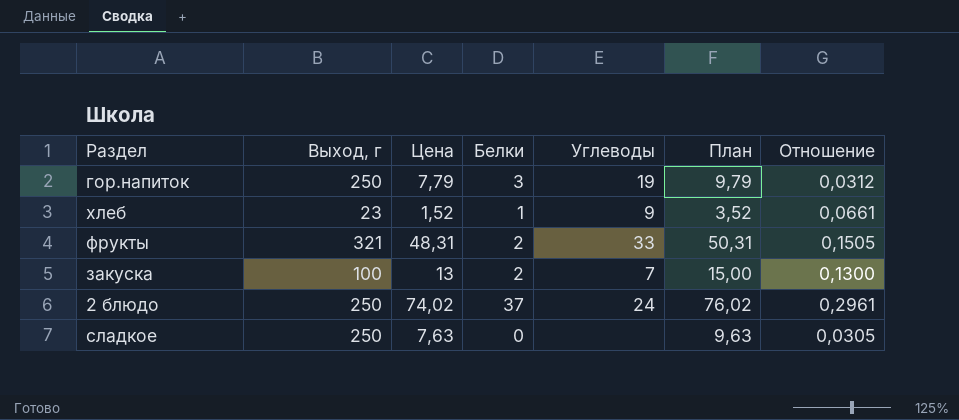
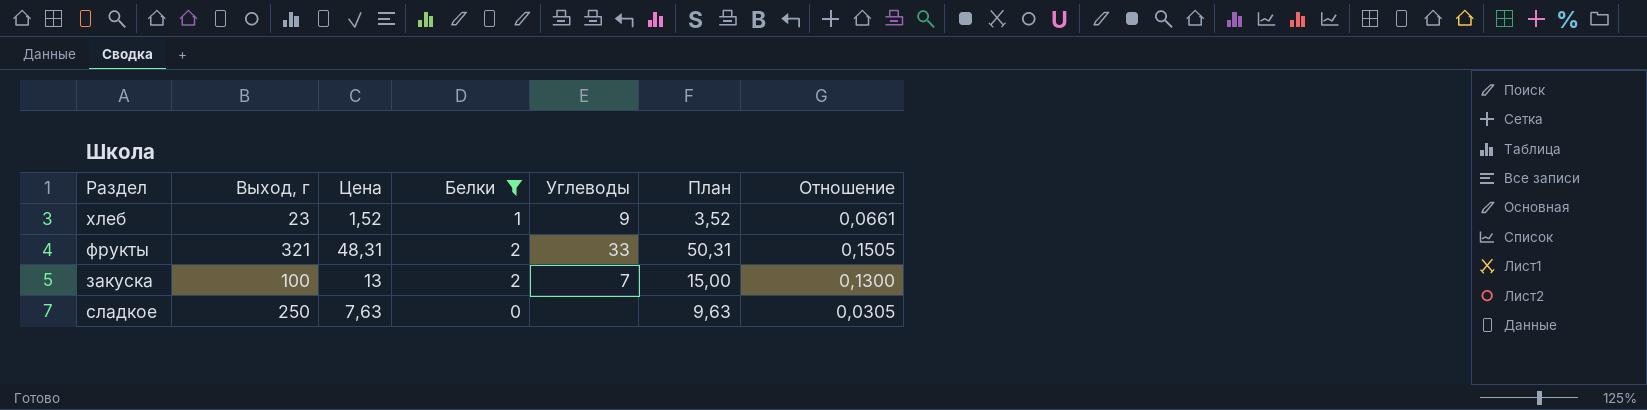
filter: none -> Белки <= 2

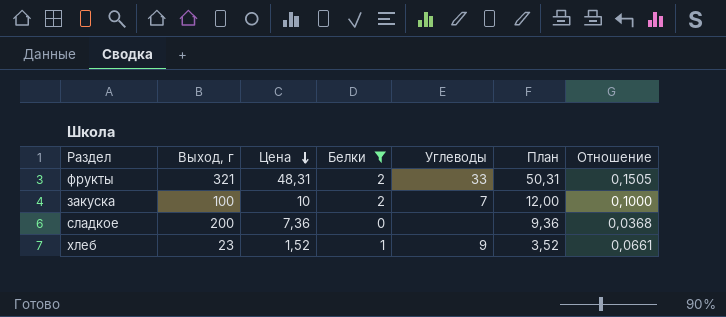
row order: none -> Цена descending
закуска | Цена: 13 -> 10
закуска | План: 15,00 -> 12,00
закуска | Отношение: 0,1300 -> 0,1000
сладкое | Выход, г: 250 -> 200
сладкое | Цена: 7,63 -> 7,36
сладкое | План: 9,63 -> 9,36
сладкое | Отношение: 0,0305 -> 0,0368

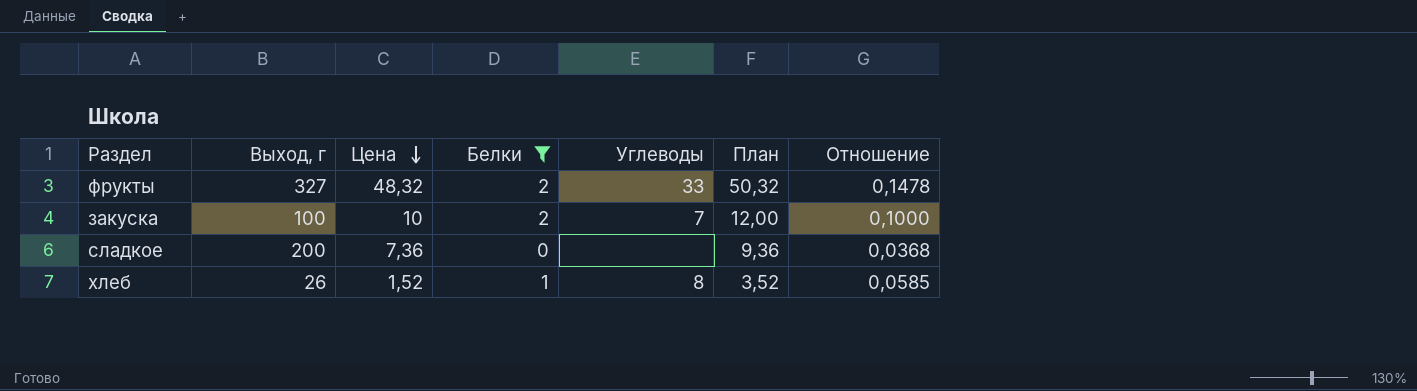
фрукты | Выход, г: 321 -> 327
фрукты | Цена: 48,31 -> 48,32
фрукты | План: 50,31 -> 50,32
фрукты | Отношение: 0,1505 -> 0,1478
хлеб | Выход, г: 23 -> 26
хлеб | Углеводы: 9 -> 8
хлеб | Отношение: 0,0661 -> 0,0585

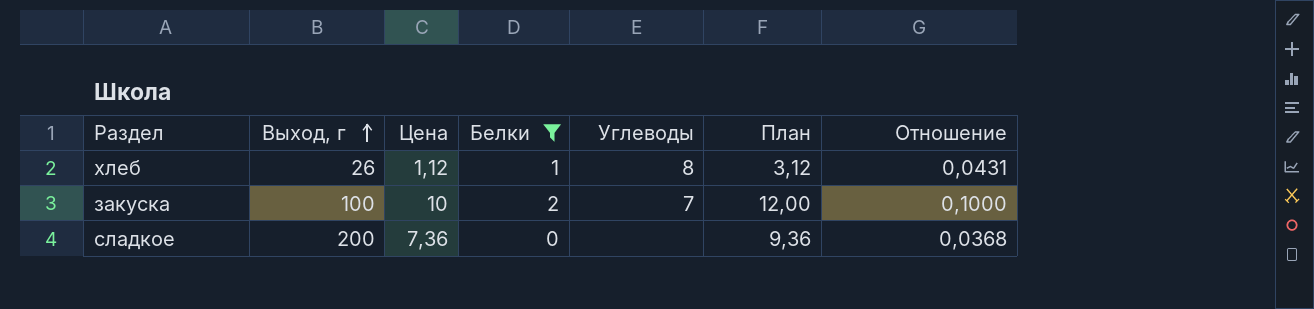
row order: Цена descending -> Выход, г ascending
row фрукты: 327 | 48,32 | 2 | 33 | 50,32 | 0,1478 -> none
хлеб | Цена: 1,52 -> 1,12
хлеб | План: 3,52 -> 3,12
хлеб | Отношение: 0,0585 -> 0,0431

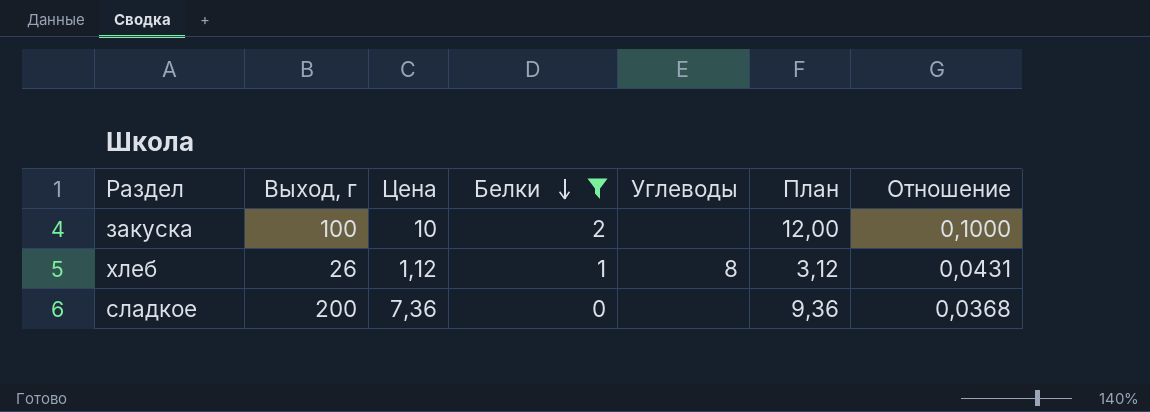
row order: Выход, г ascending -> Белки descending
закуска | Углеводы: 7 -> none

